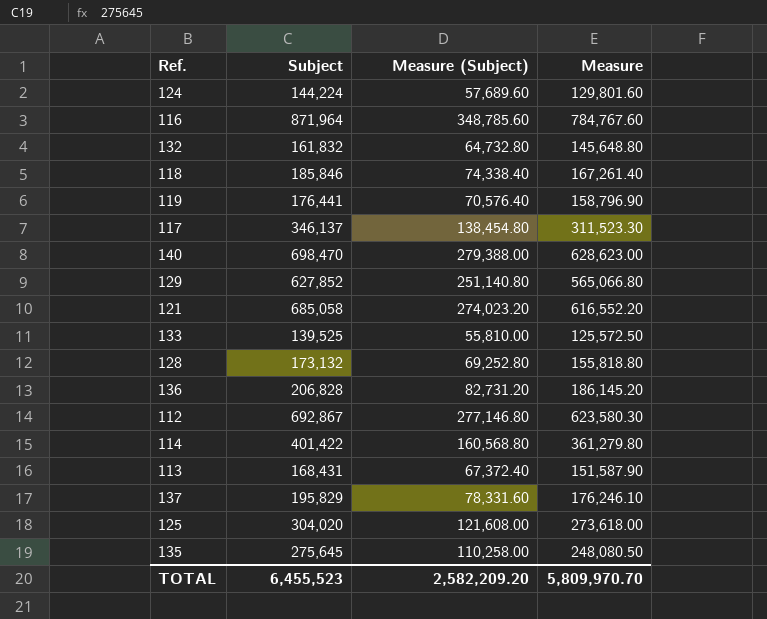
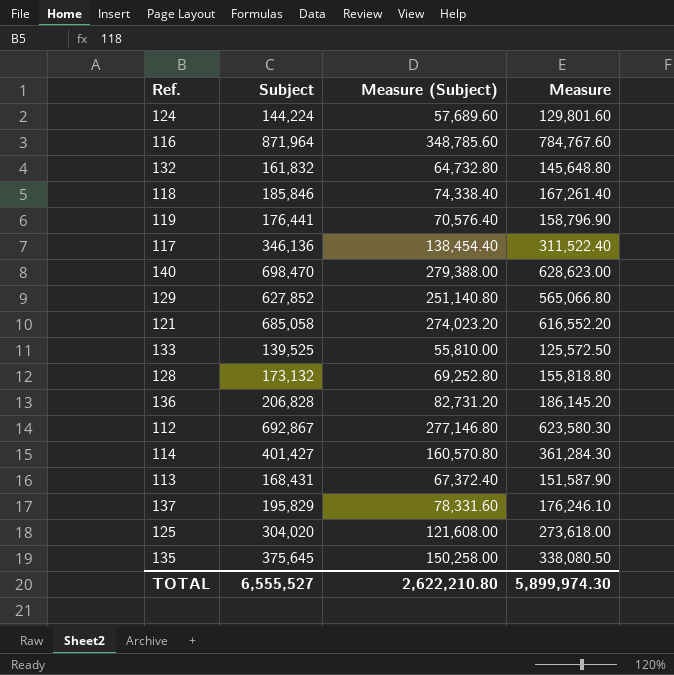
117 | Subject: 346,137 -> 346,136
117 | Measure (Subject): 138,454.80 -> 138,454.40
117 | Measure: 311,523.30 -> 311,522.40
114 | Subject: 401,422 -> 401,427
114 | Measure (Subject): 160,568.80 -> 160,570.80
114 | Measure: 361,279.80 -> 361,284.30
135 | Subject: 275,645 -> 375,645
135 | Measure (Subject): 110,258.00 -> 150,258.00
135 | Measure: 248,080.50 -> 338,080.50
TOTAL | Subject: 6,455,523 -> 6,555,527
TOTAL | Measure (Subject): 2,582,209.20 -> 2,622,210.80
TOTAL | Measure: 5,809,970.70 -> 5,899,974.30

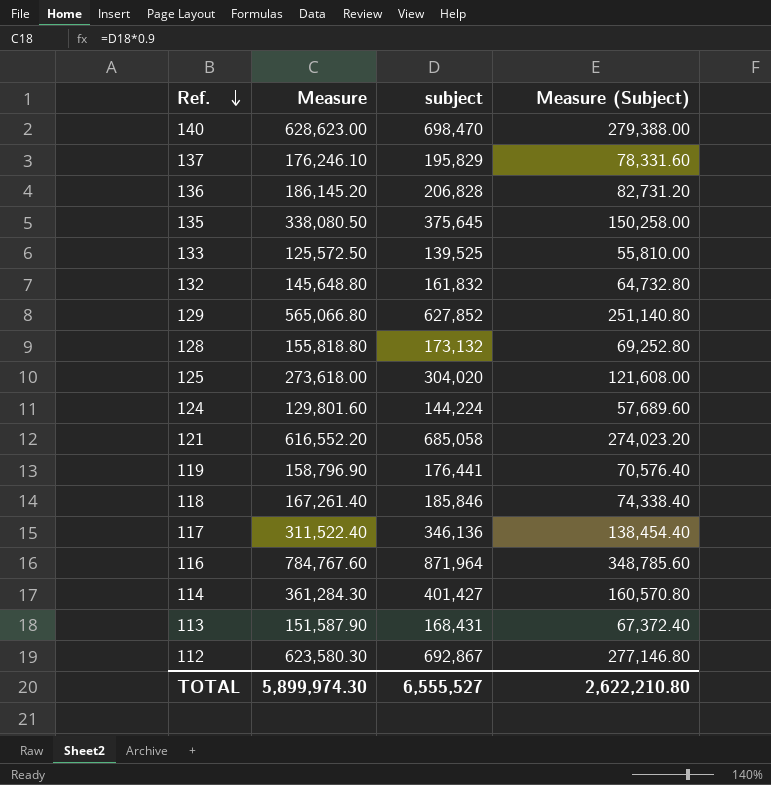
row order: none -> Ref. descending
column Measure | position: 4 -> 2
column name: Subject -> subject

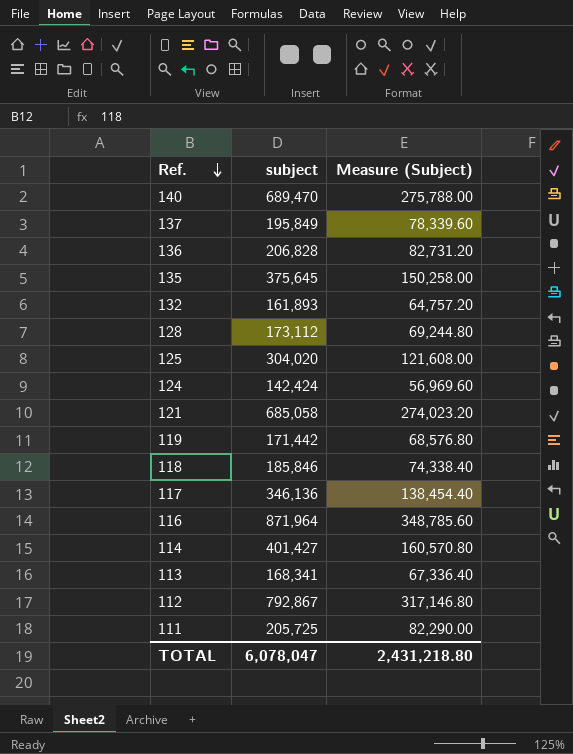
column Measure | formula: [subject] * 0.9 -> none
row 133: 125,572.50 | 139,525 | 55,810.00 -> none
row 129: 565,066.80 | 627,852 | 251,140.80 -> none
140 | subject: 698,470 -> 689,470
140 | Measure (Subject): 279,388.00 -> 275,788.00
137 | subject: 195,829 -> 195,849
137 | Measure (Subject): 78,331.60 -> 78,339.60
132 | subject: 161,832 -> 161,893
132 | Measure (Subject): 64,732.80 -> 64,757.20
128 | subject: 173,132 -> 173,112
128 | Measure (Subject): 69,252.80 -> 69,244.80
124 | subject: 144,224 -> 142,424
124 | Measure (Subject): 57,689.60 -> 56,969.60
119 | subject: 176,441 -> 171,442
119 | Measure (Subject): 70,576.40 -> 68,576.80
113 | subject: 168,431 -> 168,341
113 | Measure (Subject): 67,372.40 -> 67,336.40
112 | subject: 692,867 -> 792,867
112 | Measure (Subject): 277,146.80 -> 317,146.80
row 111: none -> 205,725 | 82,290.00
TOTAL | subject: 6,555,527 -> 6,078,047
TOTAL | Measure (Subject): 2,622,210.80 -> 2,431,218.80

